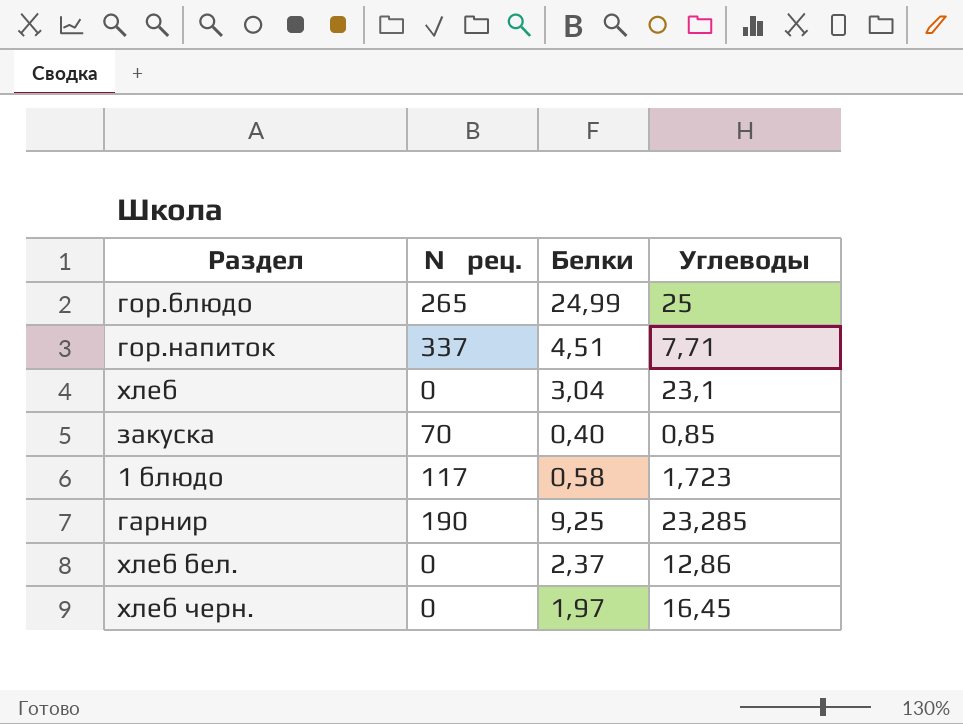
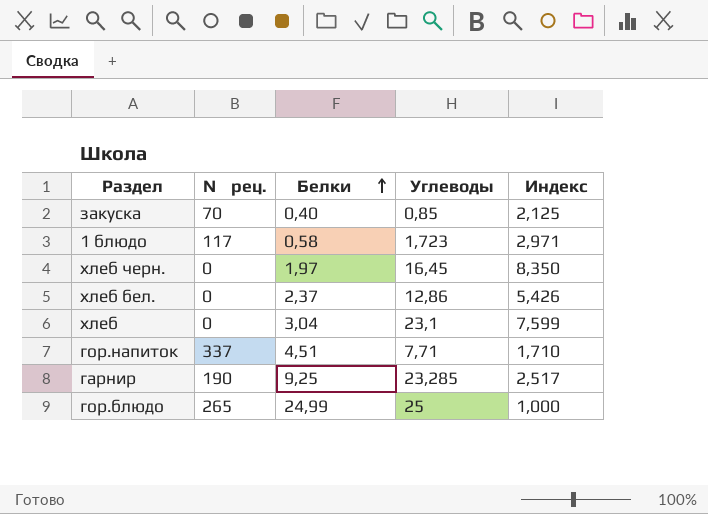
row order: none -> Белки ascending
column Индекс | formula: none -> [Углеводы] / [Белки]

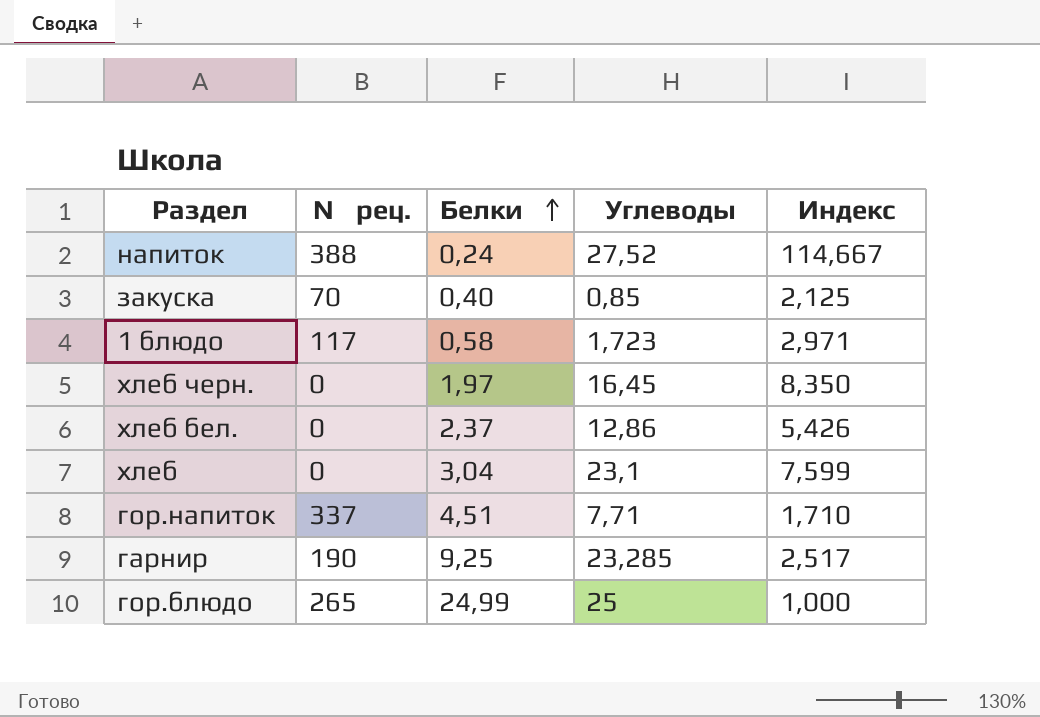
row напиток: none -> 388 | 0,24 | 27,52 | 114,667

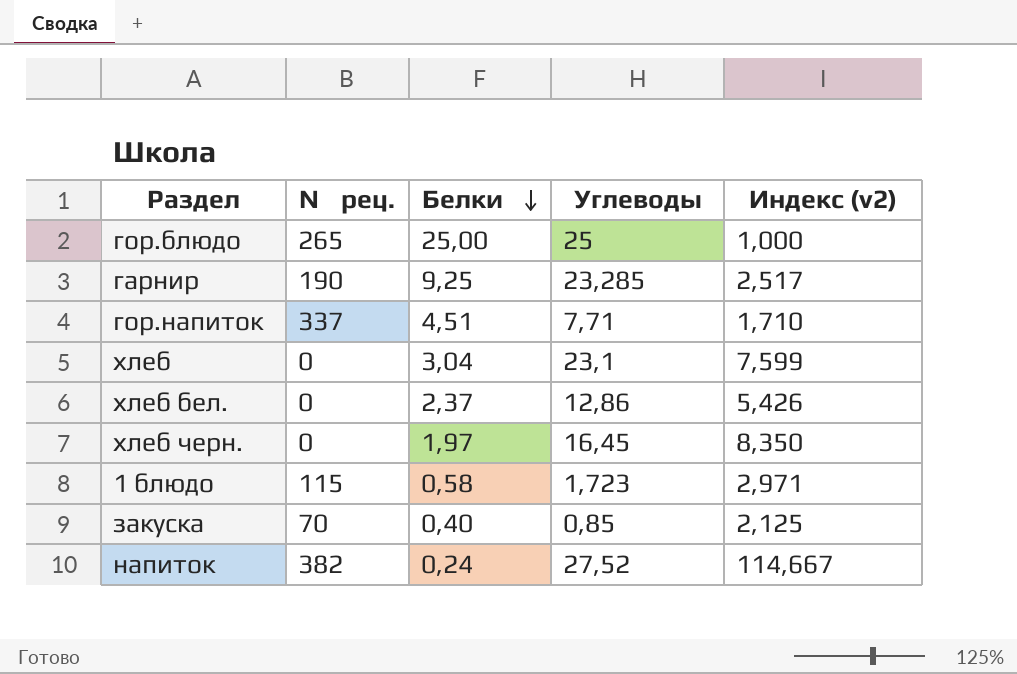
row order: Белки ascending -> Белки descending
column name: Индекс -> Индекс (v2)
гор.блюдо | Белки: 24,99 -> 25,00
1 блюдо | № рец.: 117 -> 115
напиток | № рец.: 388 -> 382

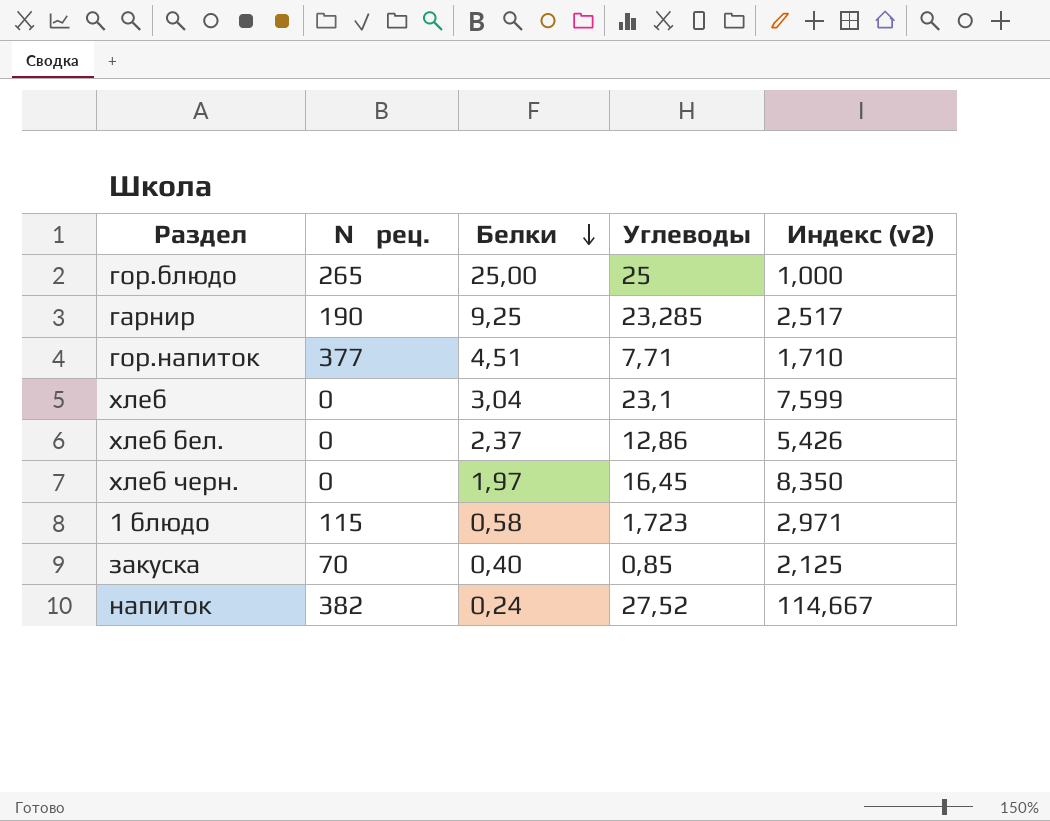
гор.напиток | № рец.: 337 -> 377

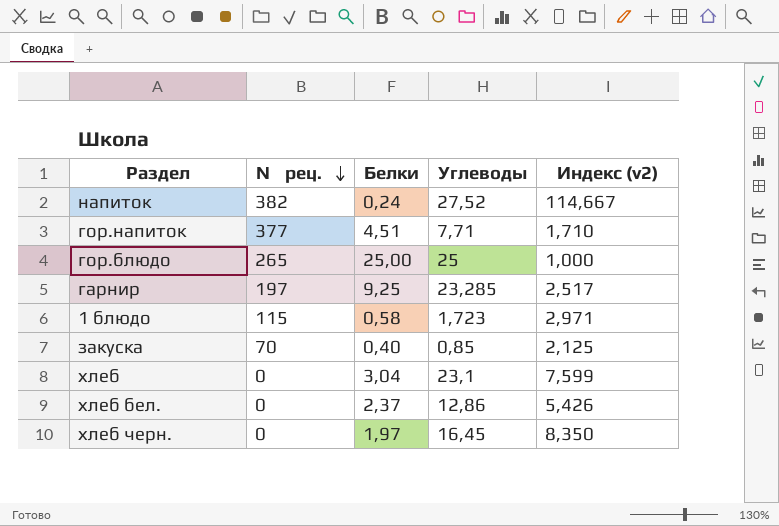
row order: Белки descending -> № рец. descending
гарнир | № рец.: 190 -> 197

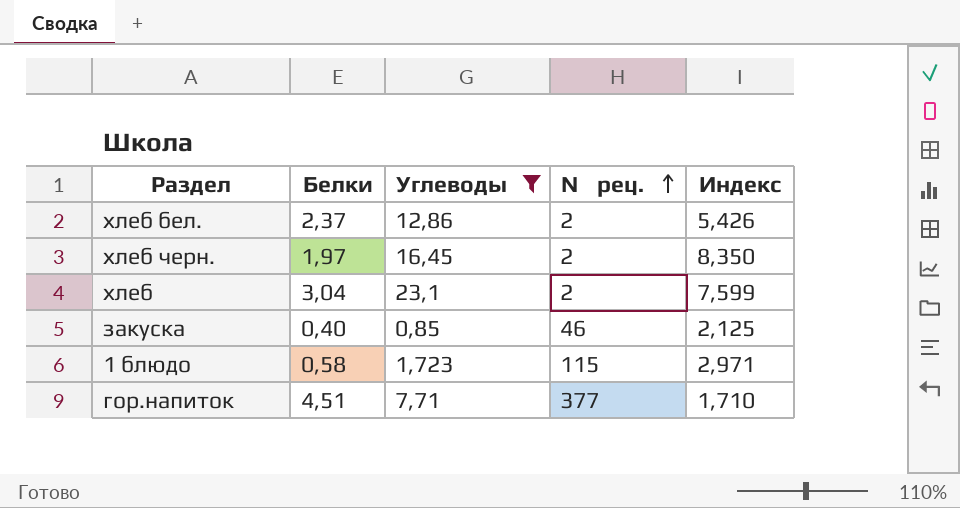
filter: none -> Углеводы <= 23,1
row order: № рец. descending -> № рец. ascending
column № рец. | position: 2 -> 4
column name: Индекс (v2) -> Индекс
хлеб бел. | № рец.: 0 -> 2
хлеб черн. | № рец.: 0 -> 2
хлеб | № рец.: 0 -> 2
закуска | № рец.: 70 -> 46

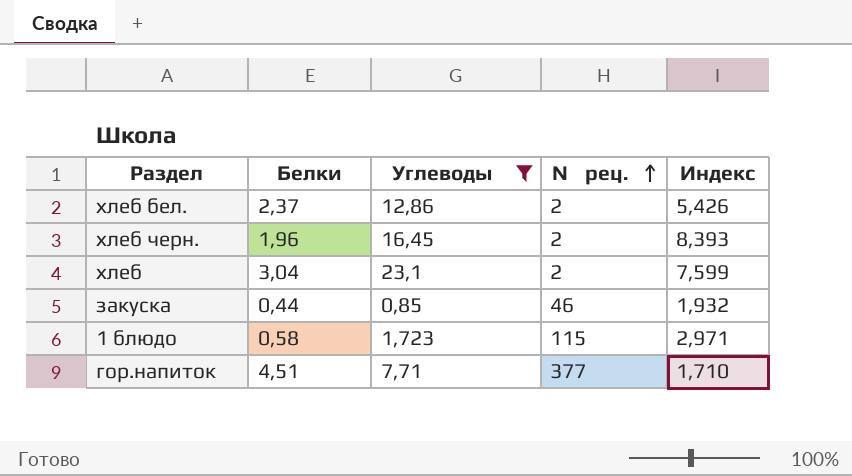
хлеб черн. | Белки: 1,97 -> 1,96
хлеб черн. | Индекс: 8,350 -> 8,393
закуска | Белки: 0,40 -> 0,44
закуска | Индекс: 2,125 -> 1,932

